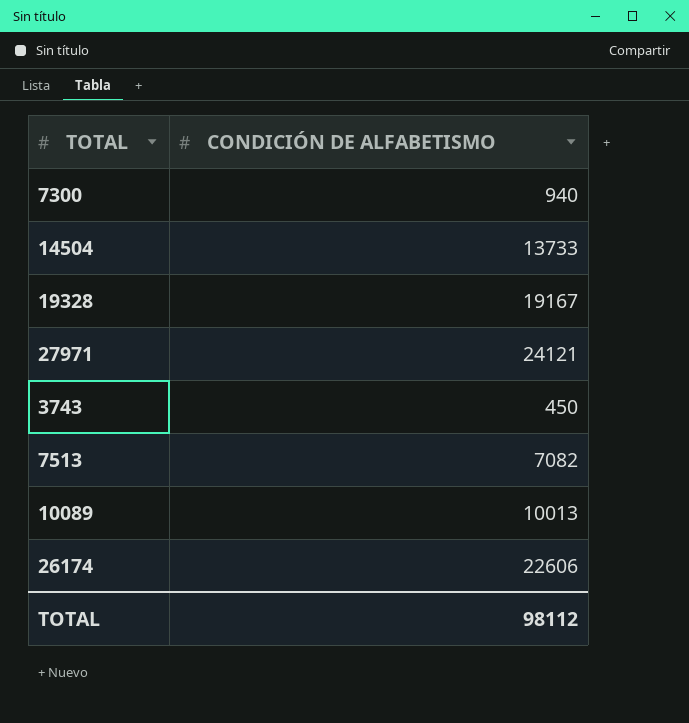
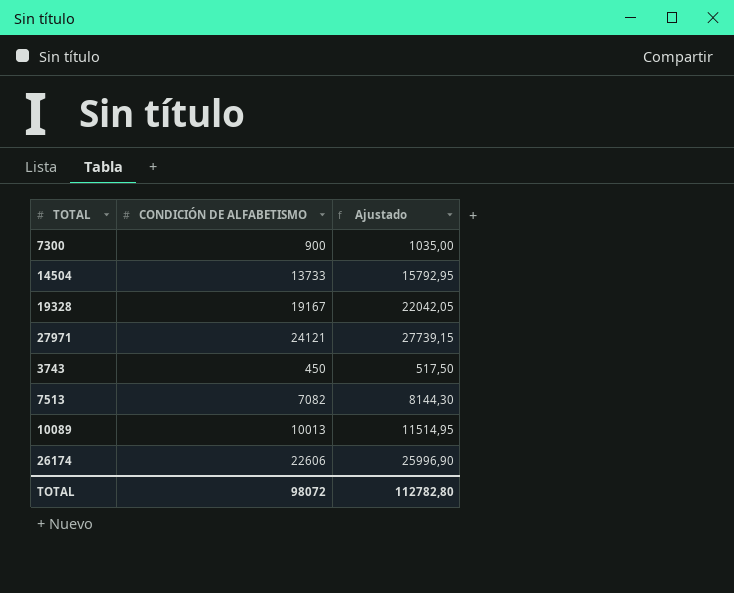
column Ajustado | formula: none -> [CONDICIÓN DE ALFABETISMO] * 1,15
7300 | CONDICIÓN DE ALFABETISMO: 940 -> 900
TOTAL | CONDICIÓN DE ALFABETISMO: 98112 -> 98072

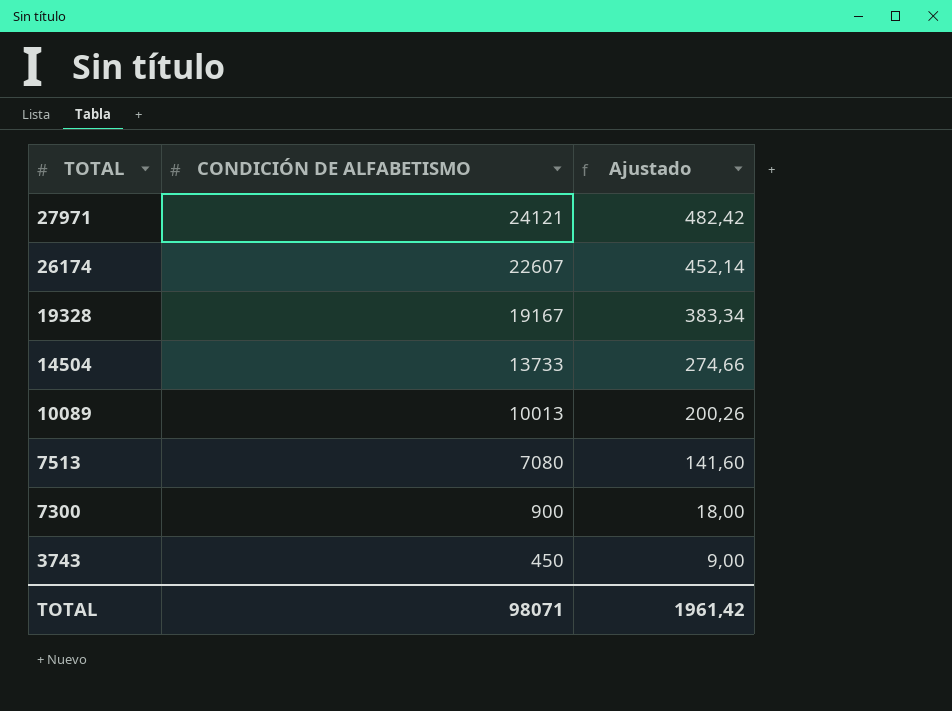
row order: none -> TOTAL descending
column Ajustado | formula: [CONDICIÓN DE ALFABETISMO] * 1,15 -> [CONDICIÓN DE ALFABETISMO] * 0,02
26174 | CONDICIÓN DE ALFABETISMO: 22606 -> 22607
7513 | CONDICIÓN DE ALFABETISMO: 7082 -> 7080
TOTAL | CONDICIÓN DE ALFABETISMO: 98072 -> 98071
TOTAL | Ajustado: 112782,80 -> 1961,42

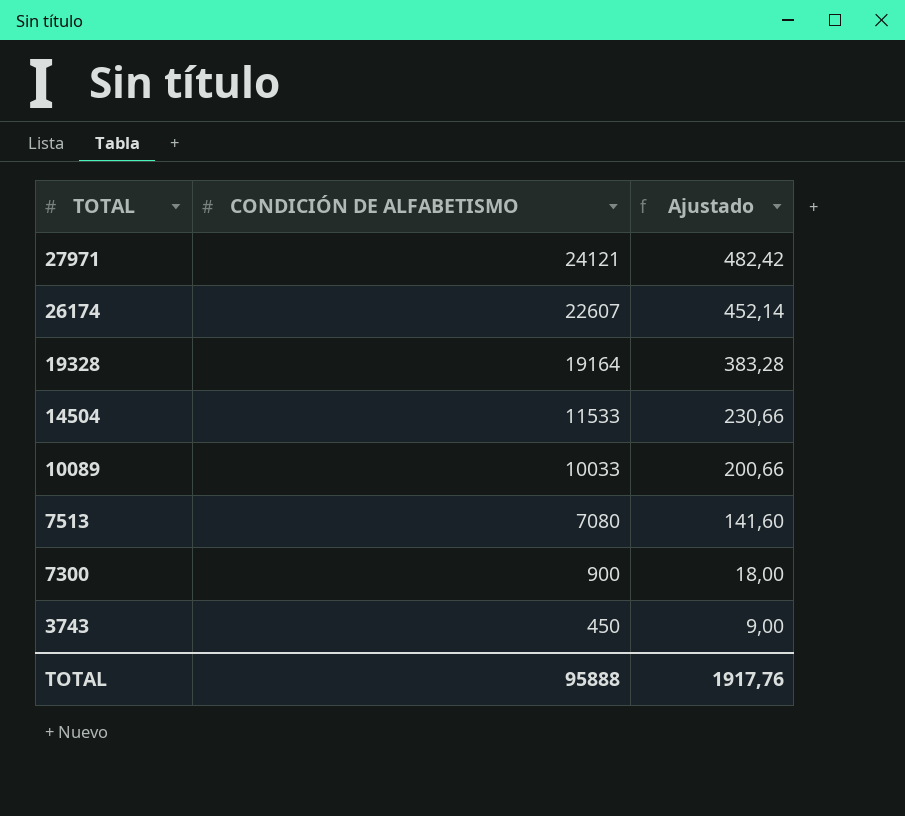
19328 | CONDICIÓN DE ALFABETISMO: 19167 -> 19164
19328 | Ajustado: 383,34 -> 383,28
14504 | CONDICIÓN DE ALFABETISMO: 13733 -> 11533
14504 | Ajustado: 274,66 -> 230,66
10089 | CONDICIÓN DE ALFABETISMO: 10013 -> 10033
10089 | Ajustado: 200,26 -> 200,66
TOTAL | CONDICIÓN DE ALFABETISMO: 98071 -> 95888
TOTAL | Ajustado: 1961,42 -> 1917,76

